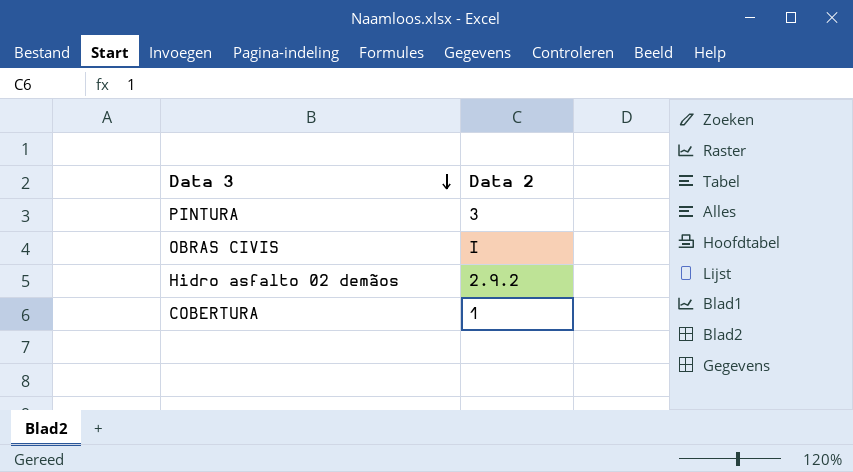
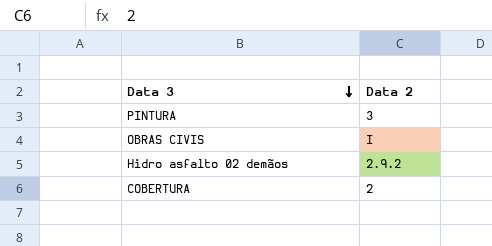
COBERTURA | Data 2: 1 -> 2

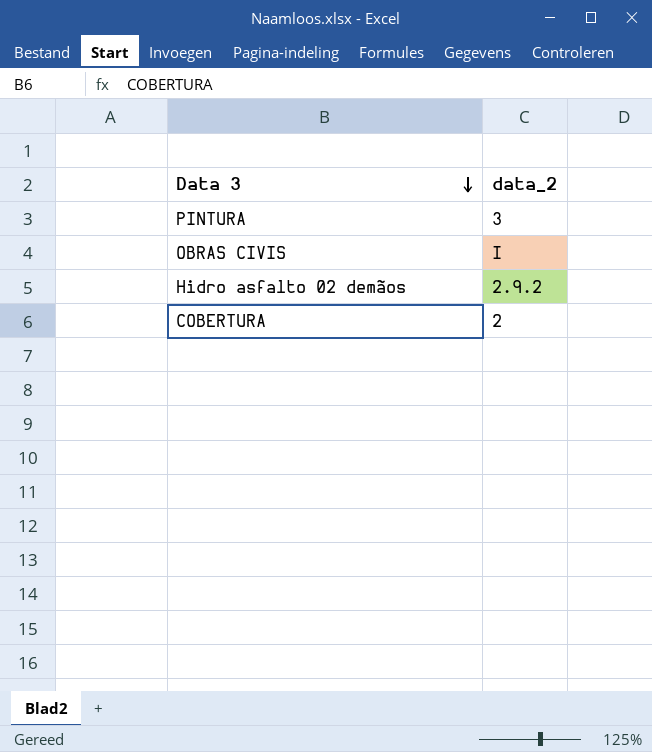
column name: Data 2 -> data_2

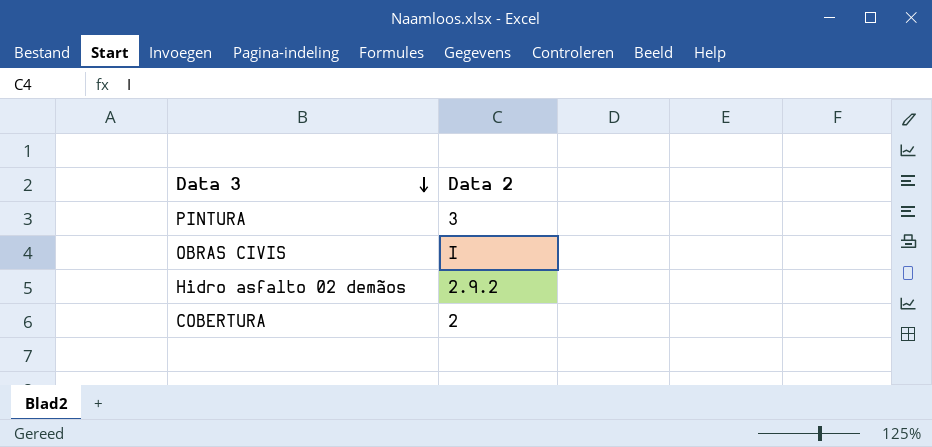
column name: data_2 -> Data 2

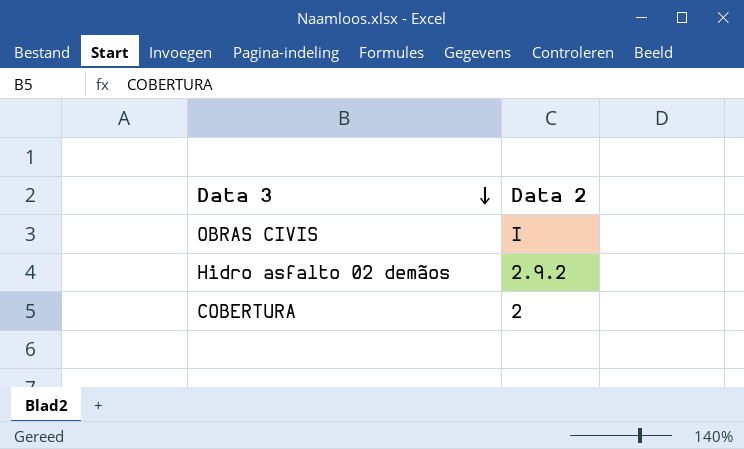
row PINTURA: 3 -> none

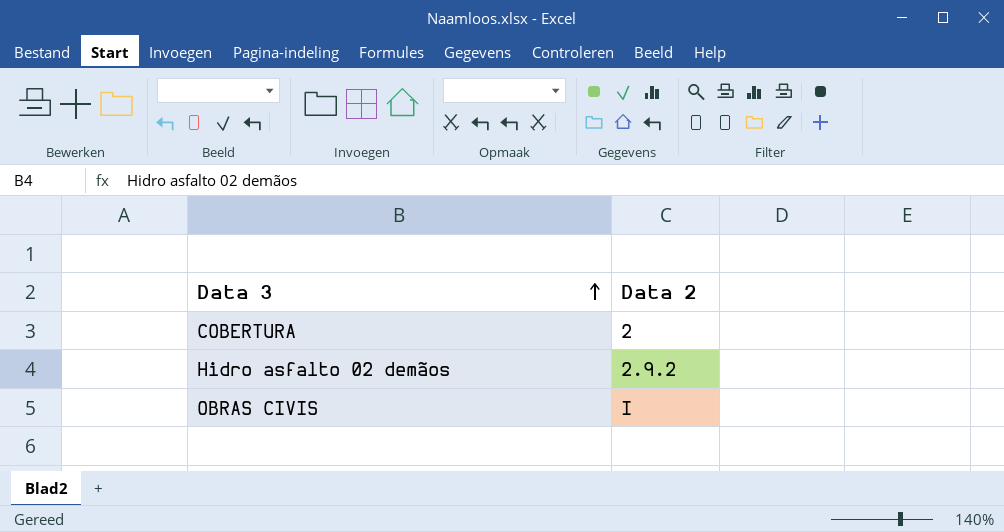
row order: Data 3 descending -> Data 3 ascending

